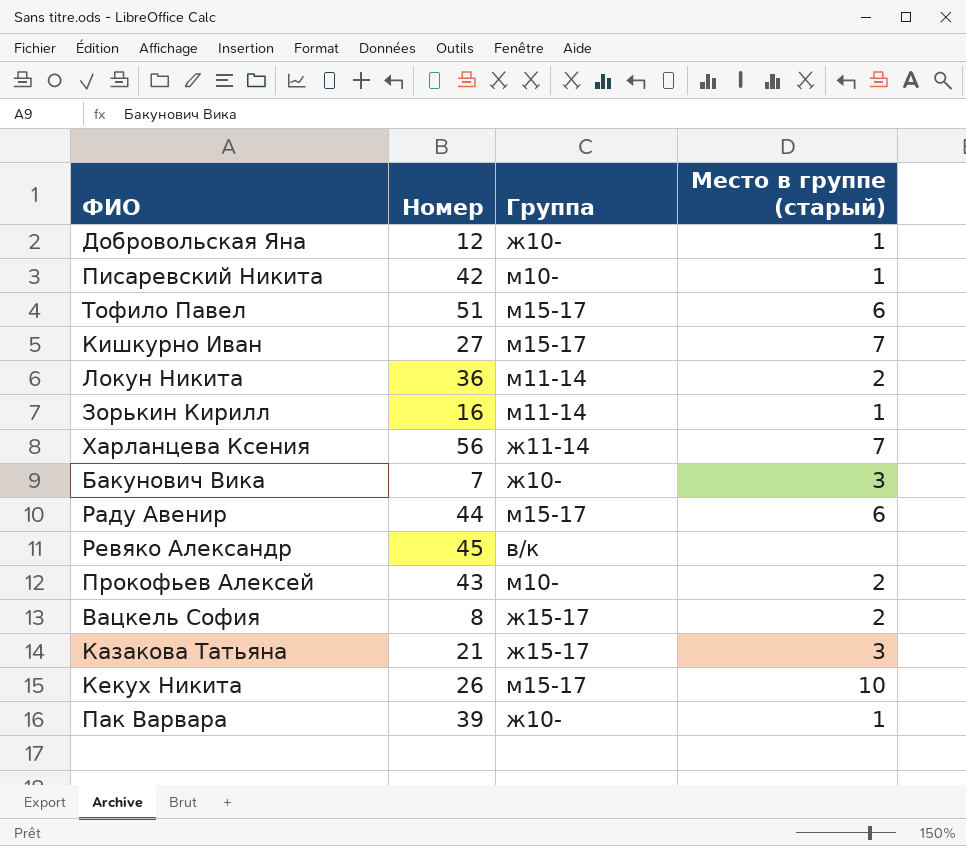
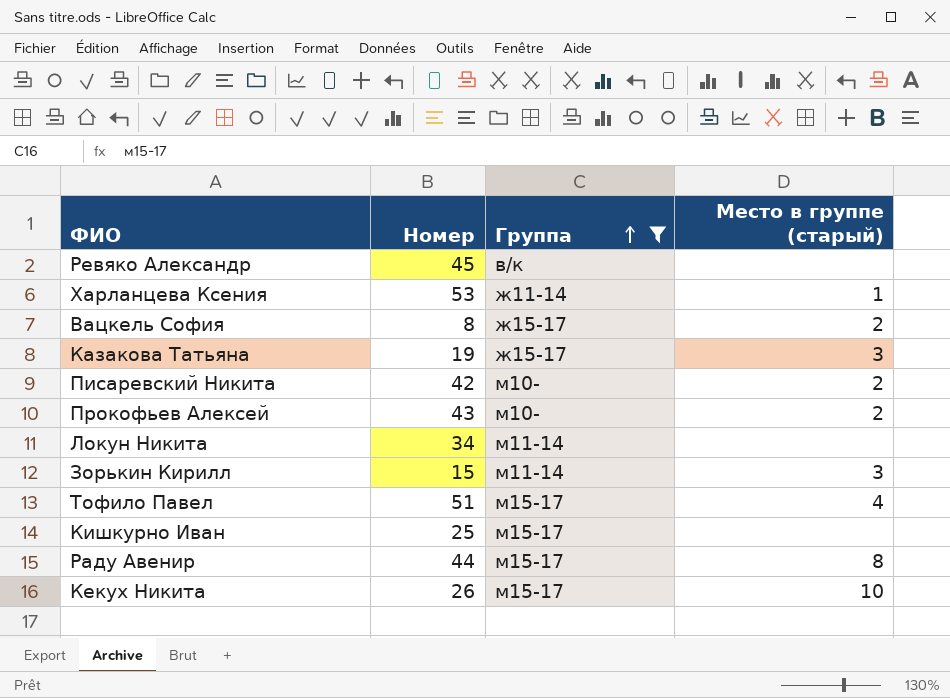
filter: none -> Группа != ж10-
row order: none -> Группа ascending
Харланцева Ксения | Номер: 56 -> 53
Харланцева Ксения | Место в группе (старый): 7 -> 1
Казакова Татьяна | Номер: 21 -> 19
Писаревский Никита | Место в группе (старый): 1 -> 2
Локун Никита | Номер: 36 -> 34
Локун Никита | Место в группе (старый): 2 -> none
Зорькин Кирилл | Номер: 16 -> 15
Зорькин Кирилл | Место в группе (старый): 1 -> 3
Тофило Павел | Место в группе (старый): 6 -> 4
Кишкурно Иван | Номер: 27 -> 25
Кишкурно Иван | Место в группе (старый): 7 -> none
Раду Авенир | Место в группе (старый): 6 -> 8

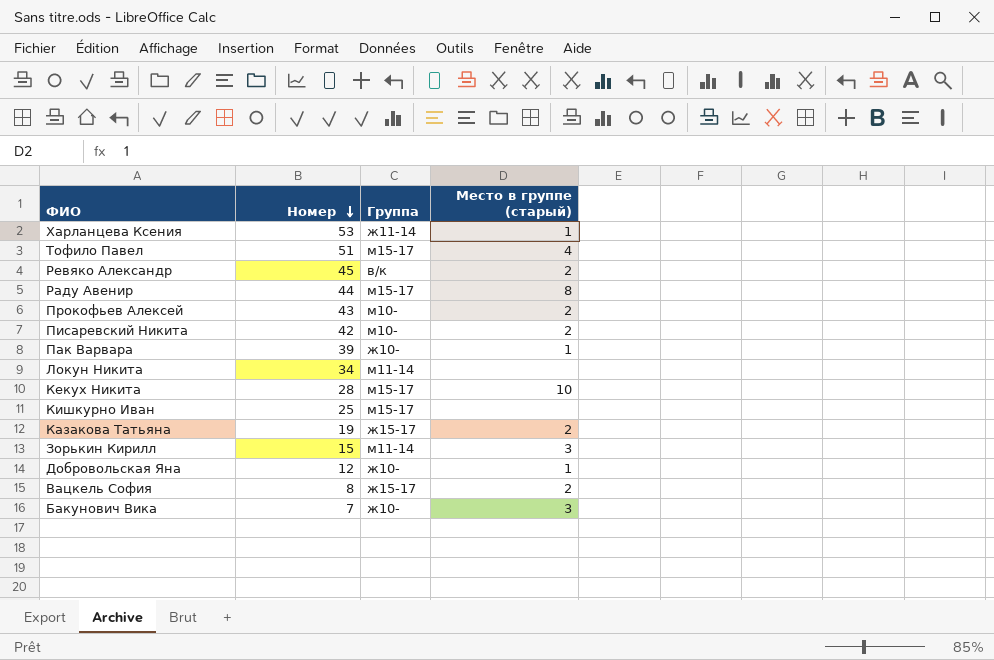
filter: Группа != ж10- -> none
row order: Группа ascending -> Номер descending
Ревяко Александр | Место в группе (старый): none -> 2
Кекух Никита | Номер: 26 -> 28
Казакова Татьяна | Место в группе (старый): 3 -> 2

